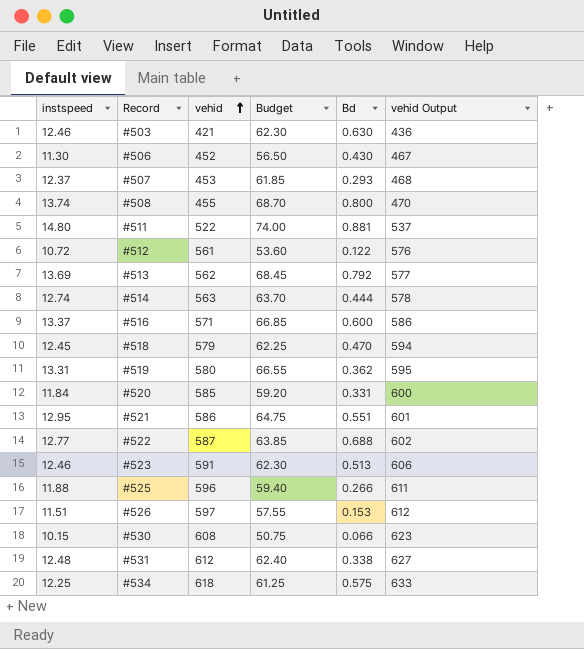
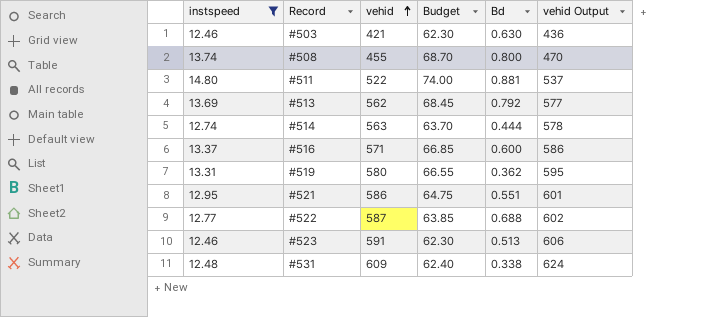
filter: none -> instspeed >= 12.46
#531 | vehid: 612 -> 609
#531 | vehid Output: 627 -> 624

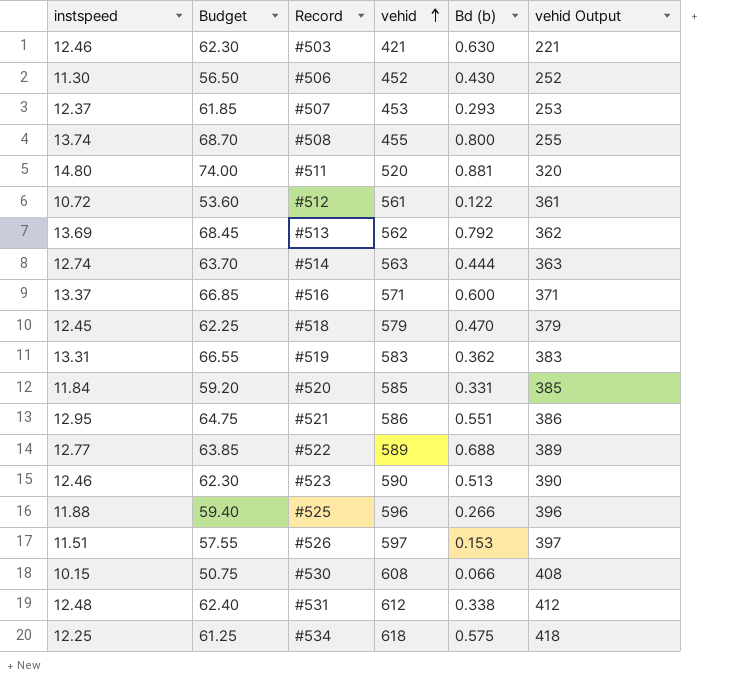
filter: instspeed >= 12.46 -> none
column Budget | position: 4 -> 2
column name: Bd -> Bd (b)
column vehid Output | formula: [vehid] + 15 -> [vehid] - 200
#511 | vehid: 522 -> 520
#519 | vehid: 580 -> 583
#522 | vehid: 587 -> 589
#523 | vehid: 591 -> 590
#531 | vehid: 609 -> 612

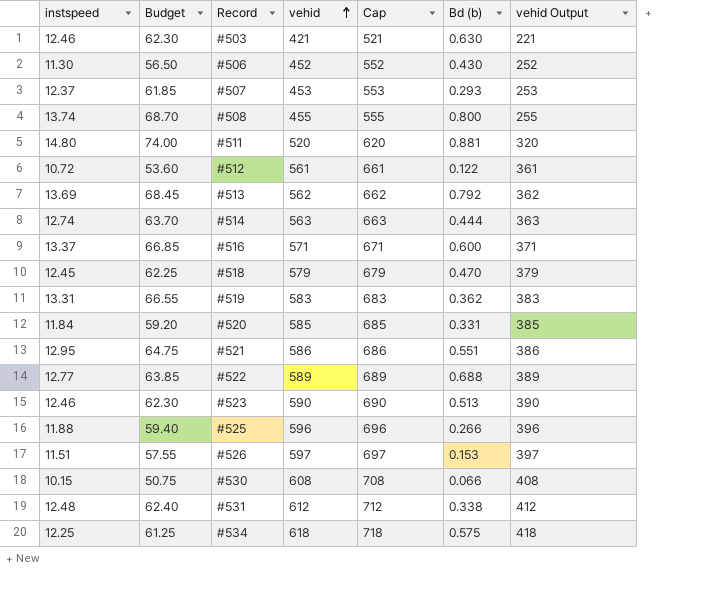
column Cap | formula: none -> [vehid] + 100

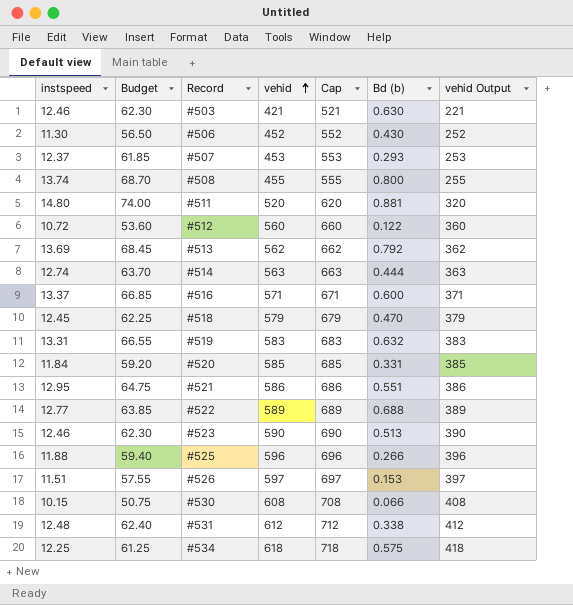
#512 | vehid: 561 -> 560
#512 | Cap: 661 -> 660
#512 | vehid Output: 361 -> 360
#519 | Bd (b): 0.362 -> 0.632

